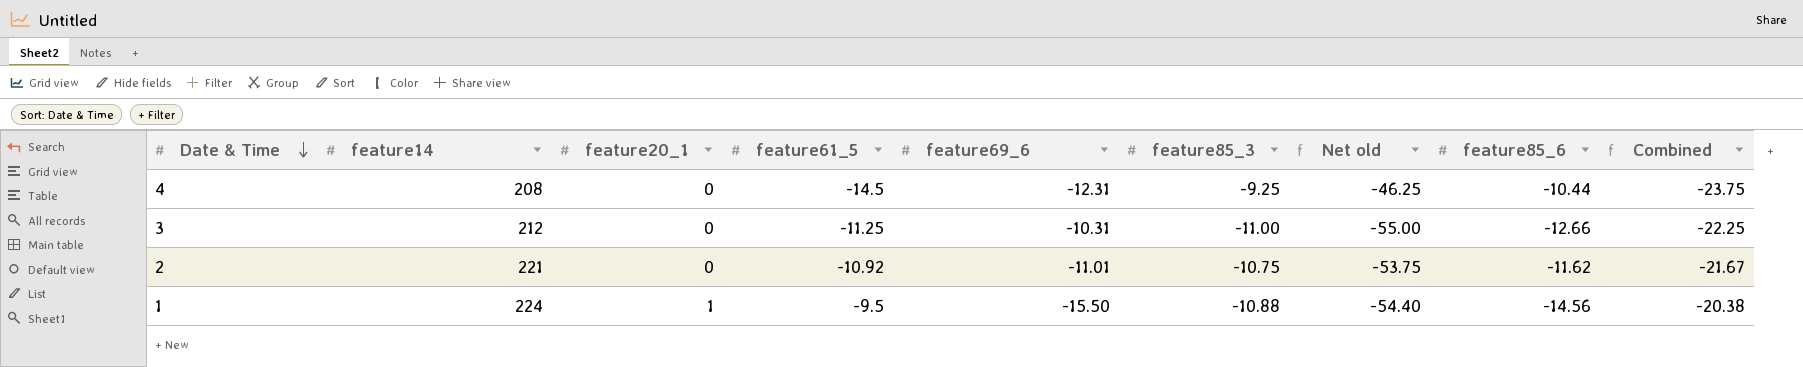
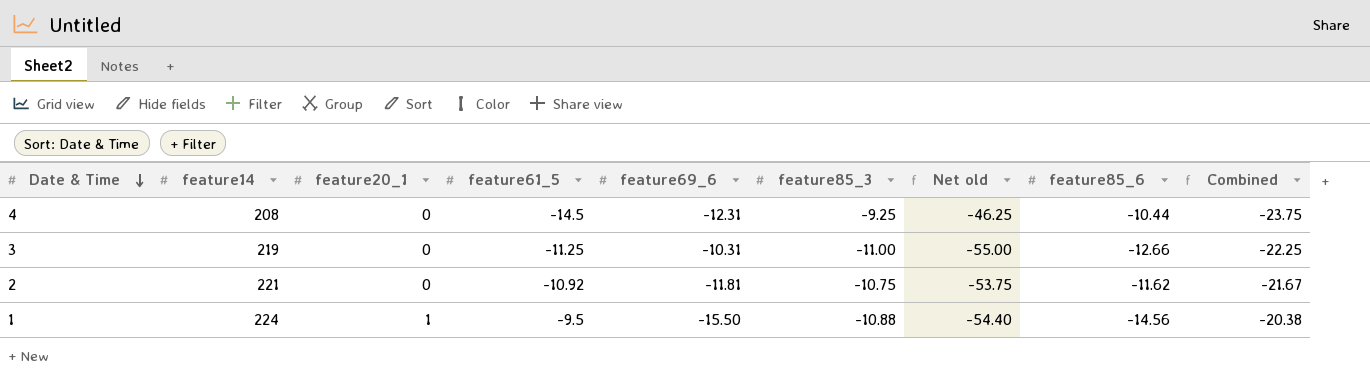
3 | feature14: 212 -> 219
2 | feature69_6: -11.01 -> -11.81

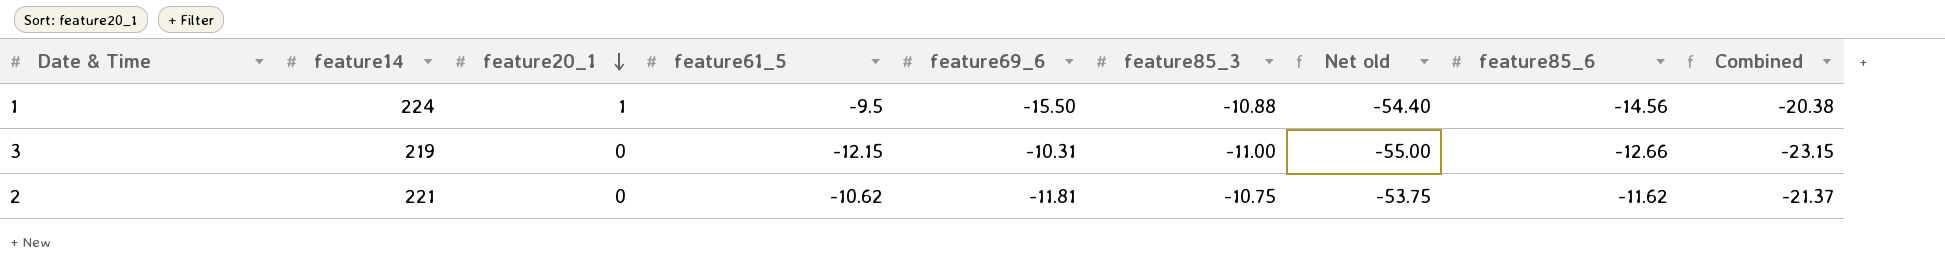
row order: Date & Time descending -> feature20_1 descending
row 4: 208 | 0 | -14.5 | -12.31 | -9.25 | -46.25 | -10.44 | -23.75 -> none
3 | feature61_5: -11.25 -> -12.15
3 | Combined: -22.25 -> -23.15
2 | feature61_5: -10.92 -> -10.62
2 | Combined: -21.67 -> -21.37

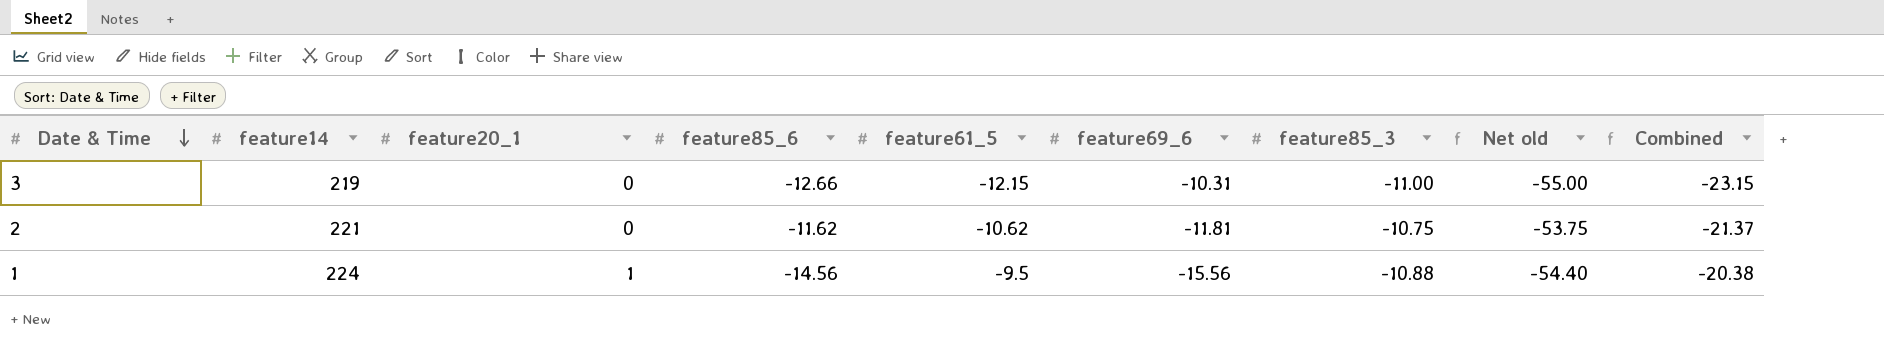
row order: feature20_1 descending -> Date & Time descending
column feature85_6 | position: 8 -> 4
1 | feature69_6: -15.50 -> -15.56

